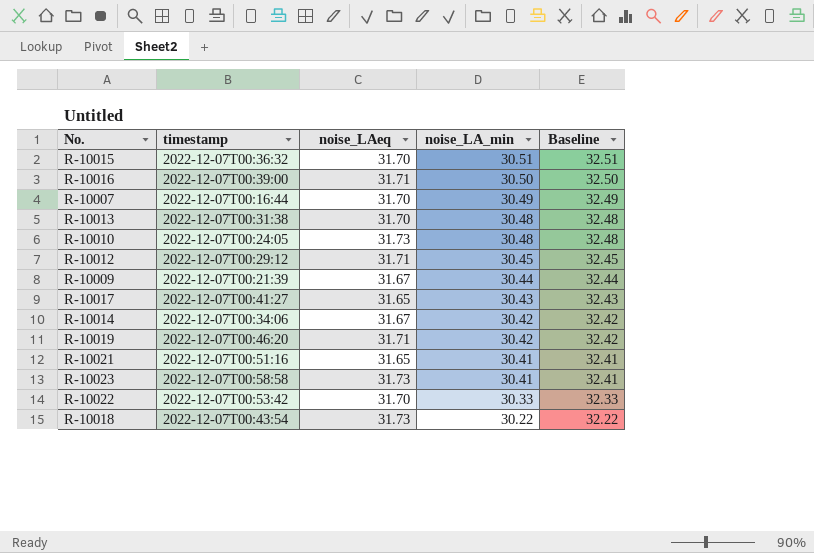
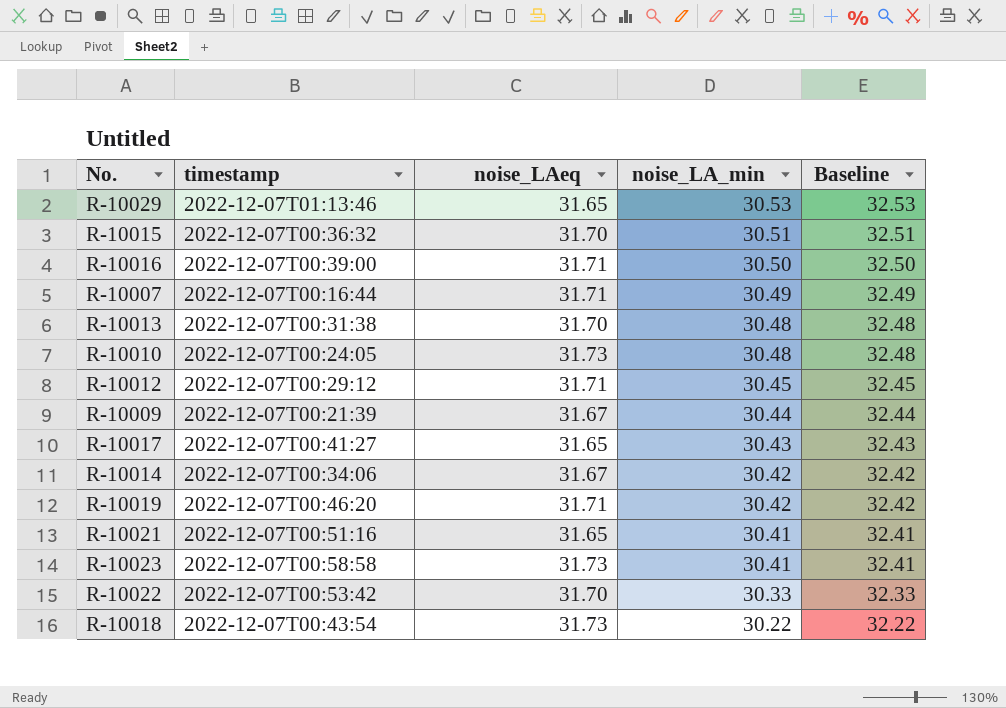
row R-10029: none -> 2022-12-07T01:13:46 | 31.65 | 30.53 | 32.53
R-10007 | noise_LAeq: 31.70 -> 31.71

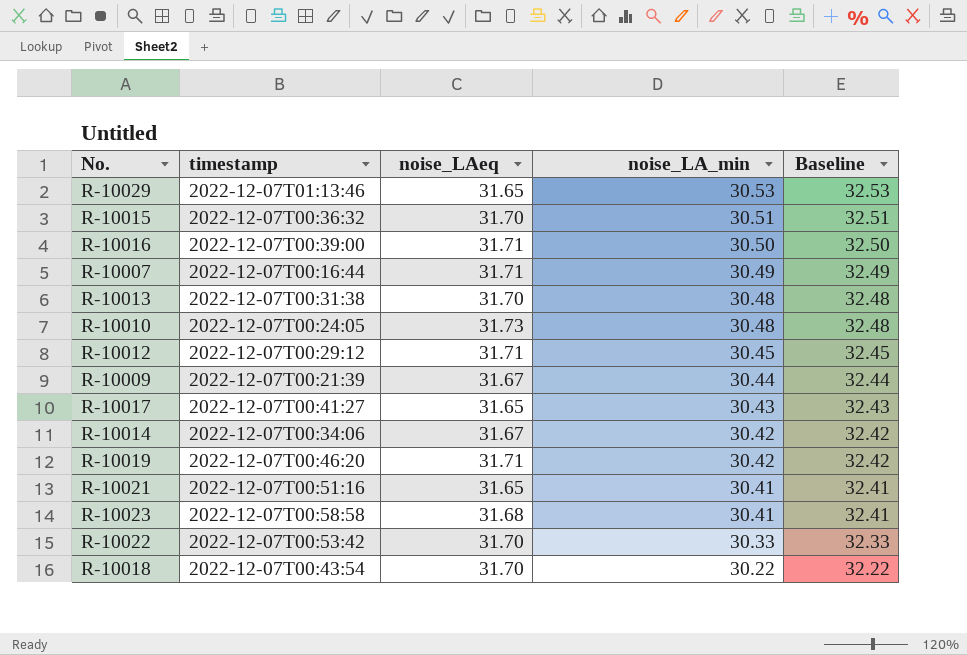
R-10023 | noise_LAeq: 31.73 -> 31.68
R-10018 | noise_LAeq: 31.73 -> 31.70

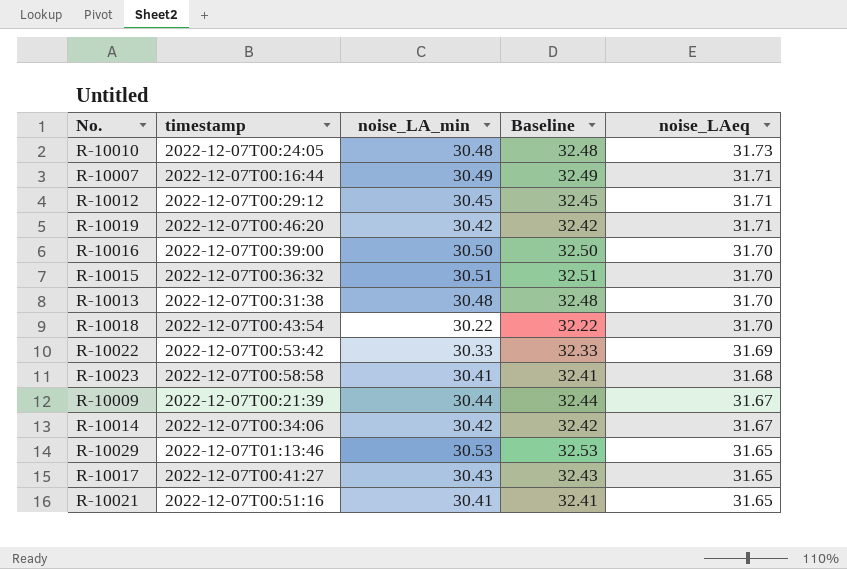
row order: noise_LA_min descending -> noise_LAeq descending
column noise_LAeq | position: 3 -> 5
R-10016 | noise_LAeq: 31.71 -> 31.70
R-10022 | noise_LAeq: 31.70 -> 31.69

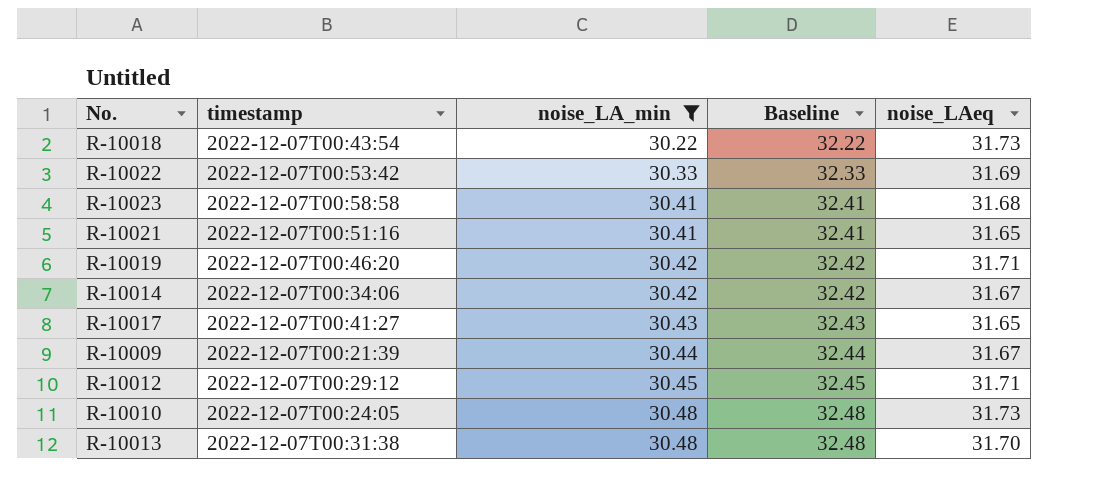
filter: none -> noise_LA_min <= 30.48
row order: noise_LAeq descending -> noise_LA_min ascending
R-10018 | noise_LAeq: 31.70 -> 31.73

